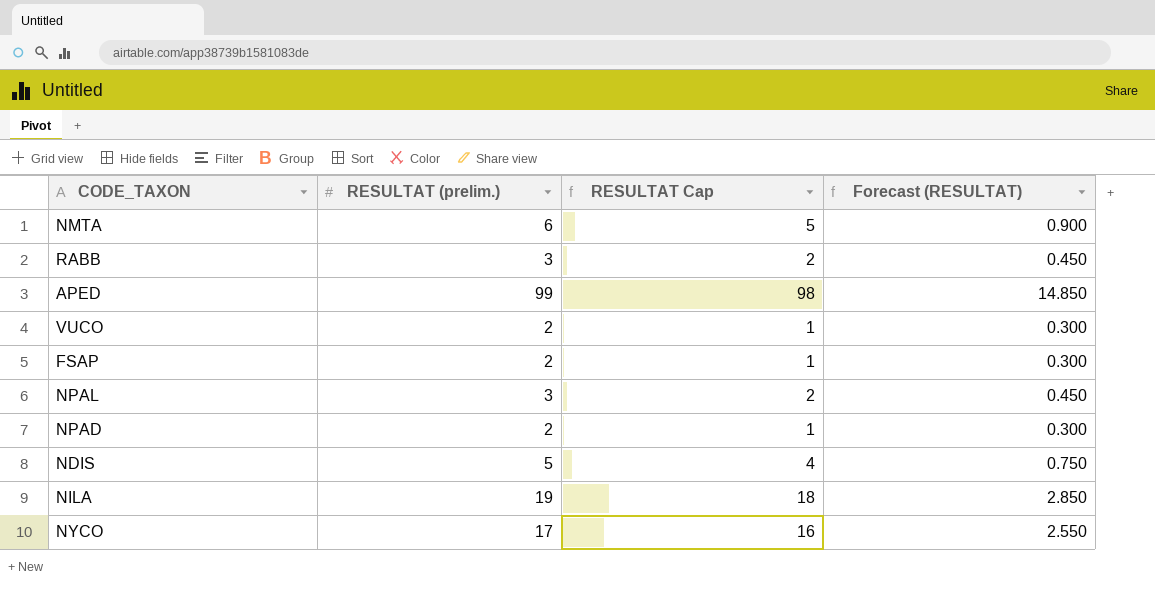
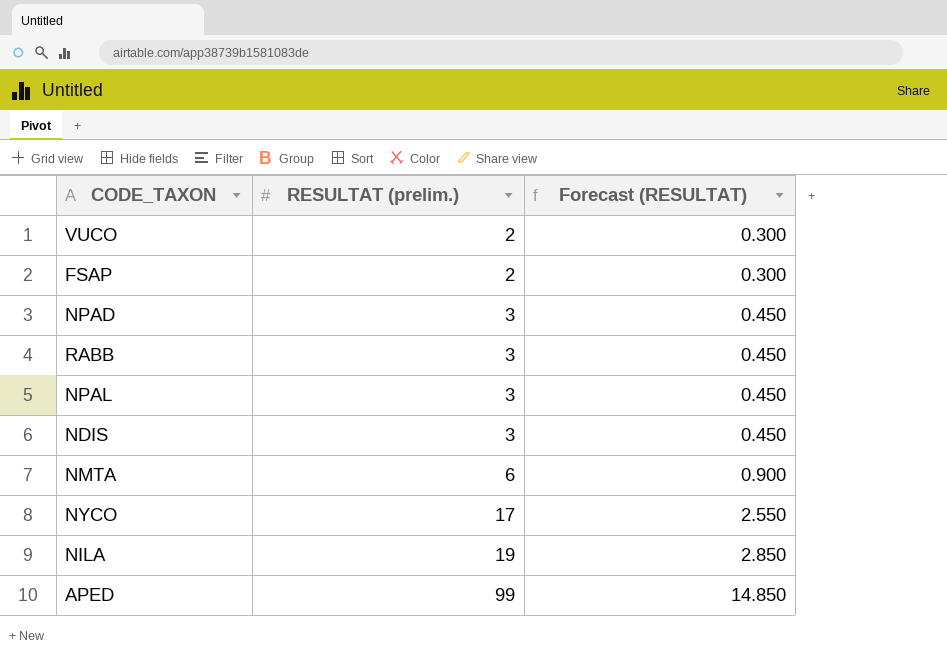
row order: none -> RESULTAT (prelim.) ascending
column RESULTAT Cap | formula: [RESULTAT (prelim.)] - 1 -> none
NPAD | RESULTAT (prelim.): 2 -> 3
NPAD | Forecast (RESULTAT): 0.300 -> 0.450
NDIS | RESULTAT (prelim.): 5 -> 3
NDIS | Forecast (RESULTAT): 0.750 -> 0.450

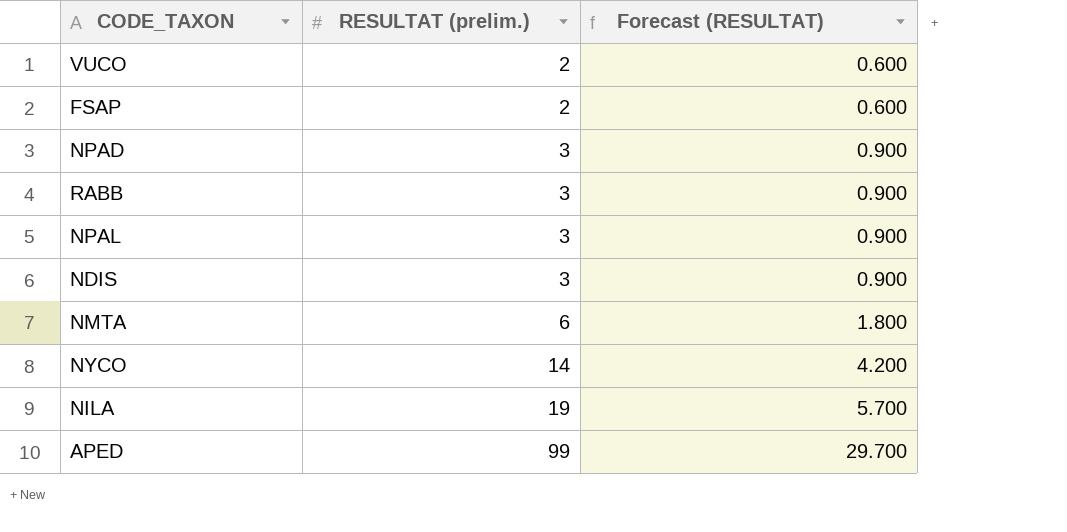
column Forecast (RESULTAT) | formula: [RESULTAT (prelim.)] * 0.15 -> [RESULTAT (prelim.)] * 0.3
NYCO | RESULTAT (prelim.): 17 -> 14

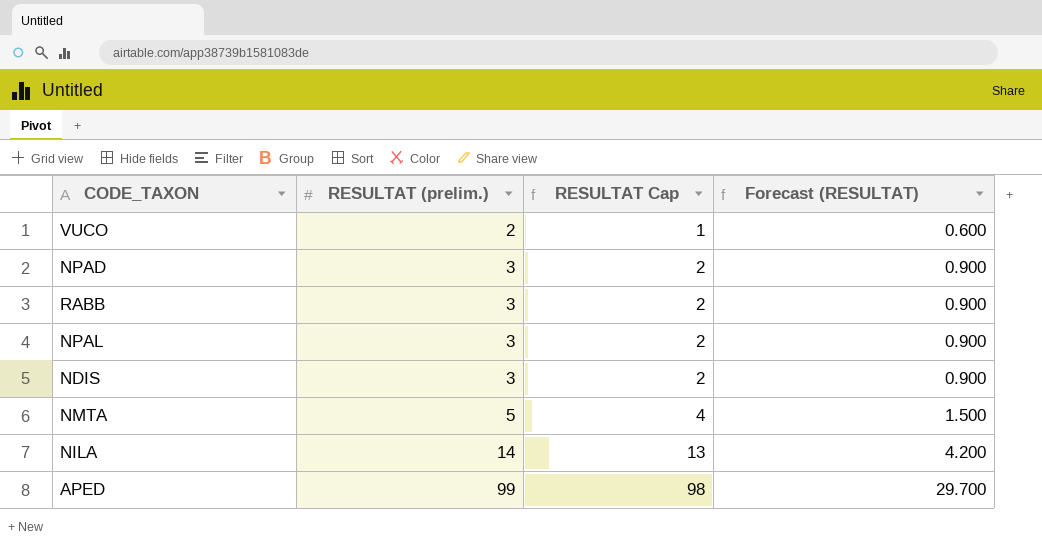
column RESULTAT Cap | formula: none -> [RESULTAT (prelim.)] - 1
row FSAP: 2 | 0.600 -> none
row NYCO: 14 | 4.200 -> none
NMTA | RESULTAT (prelim.): 6 -> 5
NMTA | Forecast (RESULTAT): 1.800 -> 1.500
NILA | RESULTAT (prelim.): 19 -> 14
NILA | Forecast (RESULTAT): 5.700 -> 4.200

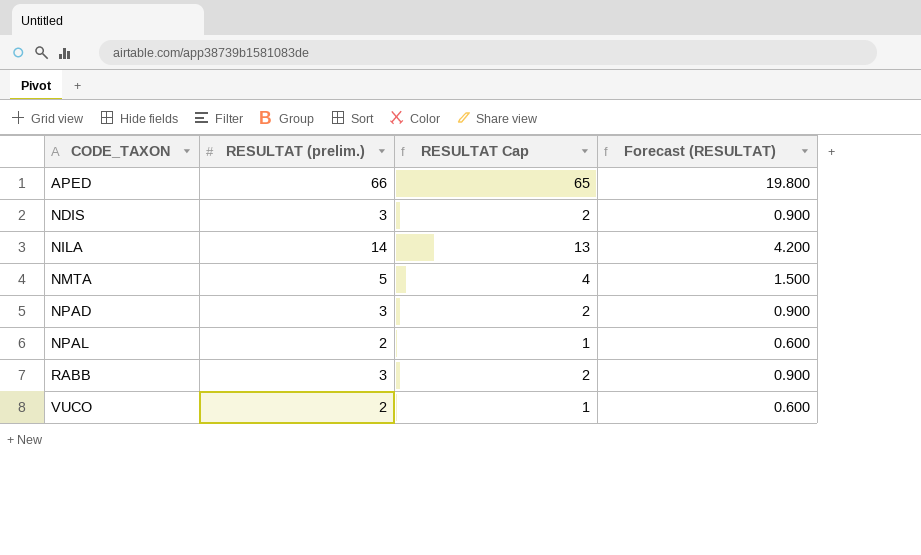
row order: RESULTAT (prelim.) ascending -> CODE_TAXON ascending
APED | RESULTAT (prelim.): 99 -> 66
APED | RESULTAT Cap: 98 -> 65
APED | Forecast (RESULTAT): 29.700 -> 19.800
NPAL | RESULTAT (prelim.): 3 -> 2
NPAL | RESULTAT Cap: 2 -> 1
NPAL | Forecast (RESULTAT): 0.900 -> 0.600

